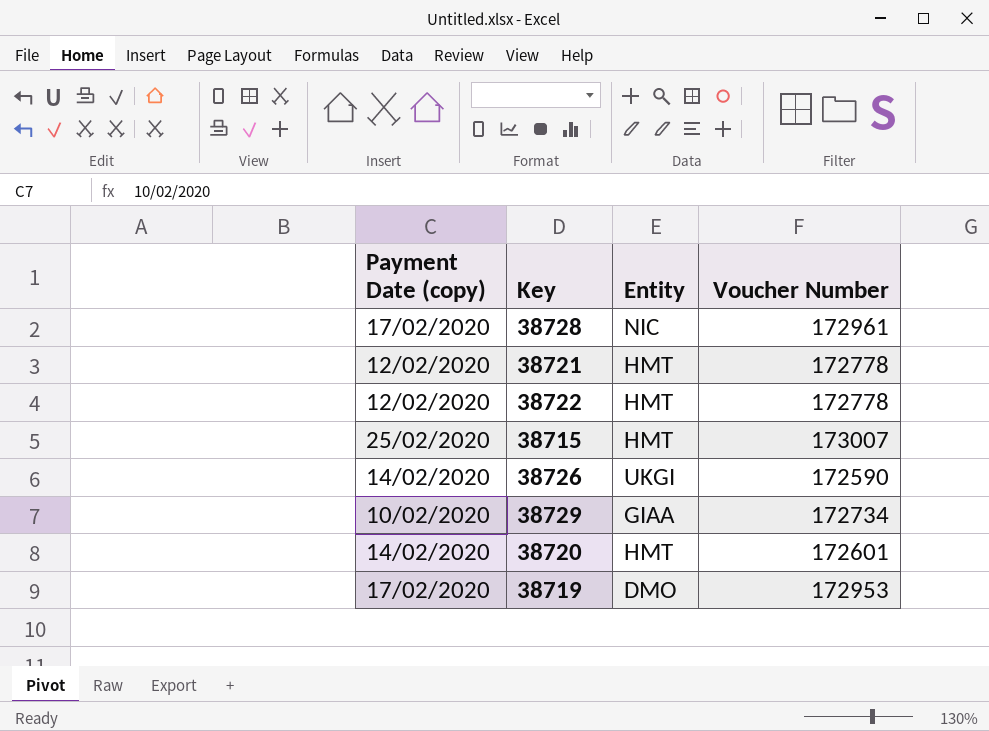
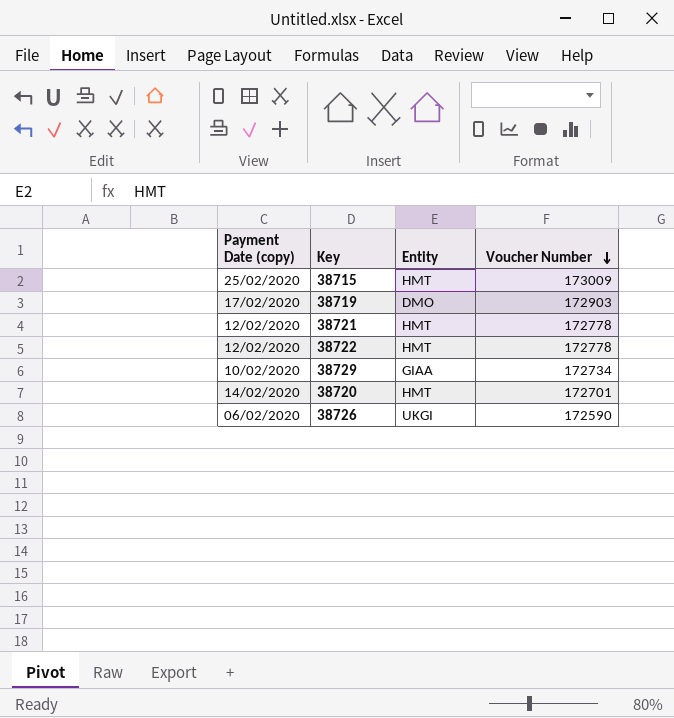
row order: none -> Voucher Number descending
row 38728: 17/02/2020 | NIC | 172961 -> none
38715 | Voucher Number: 173007 -> 173009
38719 | Voucher Number: 172953 -> 172903
38720 | Voucher Number: 172601 -> 172701
38726 | Payment Date (copy): 14/02/2020 -> 06/02/2020

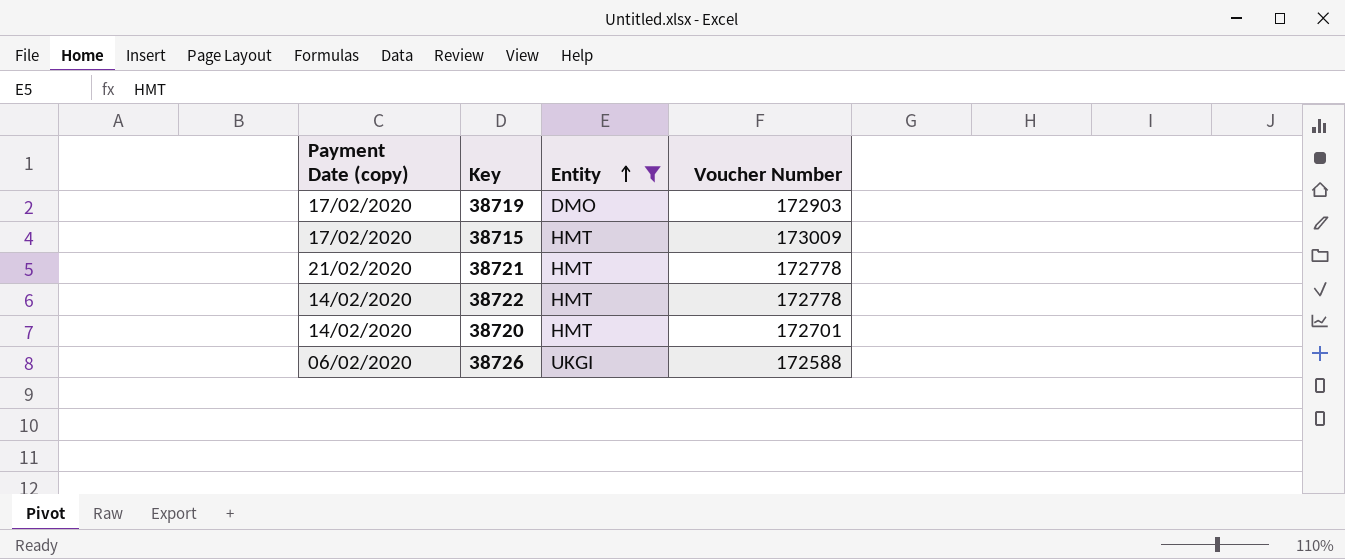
filter: none -> Entity != GIAA
row order: Voucher Number descending -> Entity ascending
38715 | Payment Date (copy): 25/02/2020 -> 17/02/2020
38721 | Payment Date (copy): 12/02/2020 -> 21/02/2020
38722 | Payment Date (copy): 12/02/2020 -> 14/02/2020
38726 | Voucher Number: 172590 -> 172588

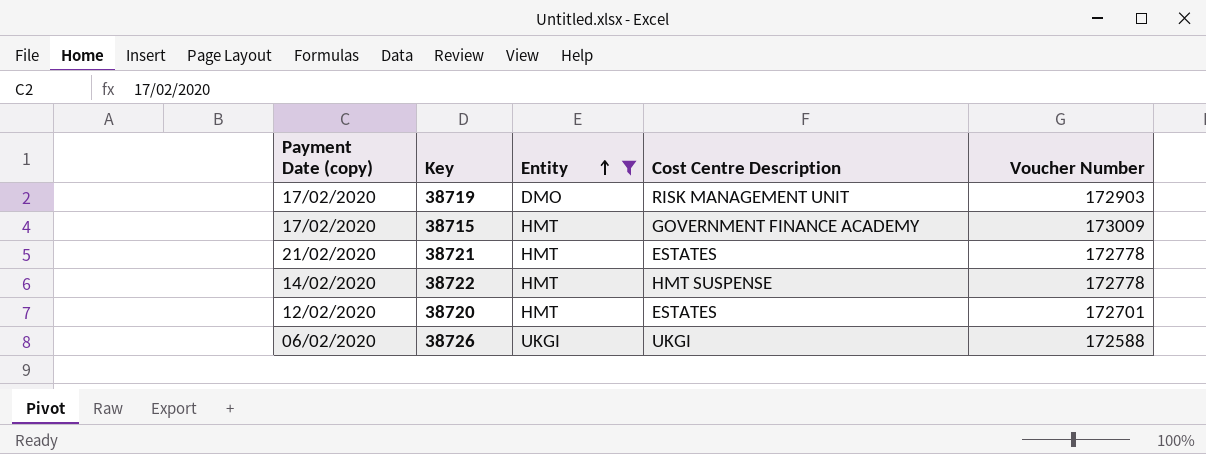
column Cost Centre Description | position: none -> 4
38720 | Payment Date (copy): 14/02/2020 -> 12/02/2020

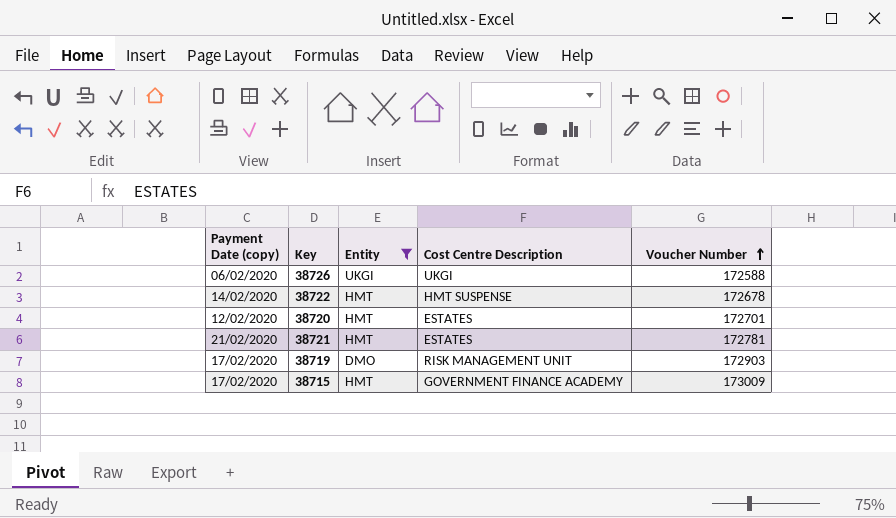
row order: Entity ascending -> Voucher Number ascending
38722 | Voucher Number: 172778 -> 172678
38721 | Voucher Number: 172778 -> 172781

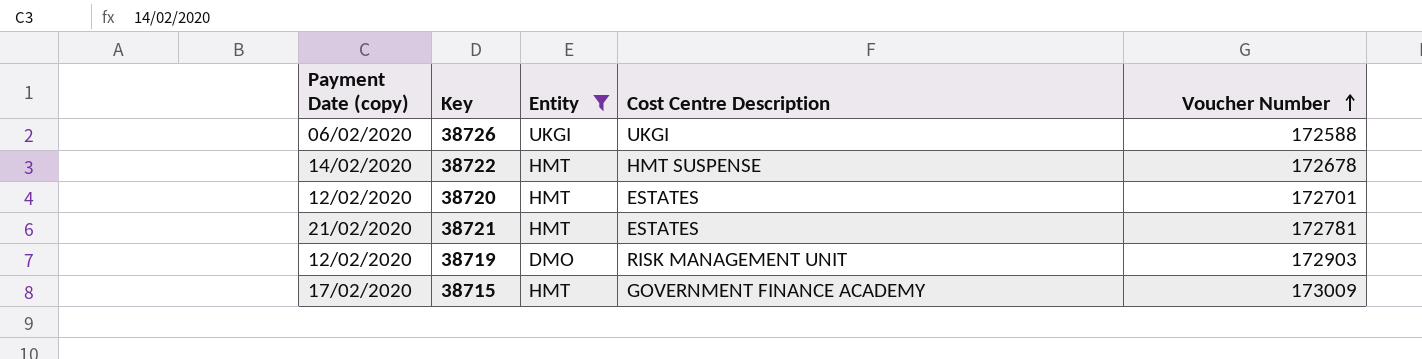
38719 | Payment Date (copy): 17/02/2020 -> 12/02/2020

